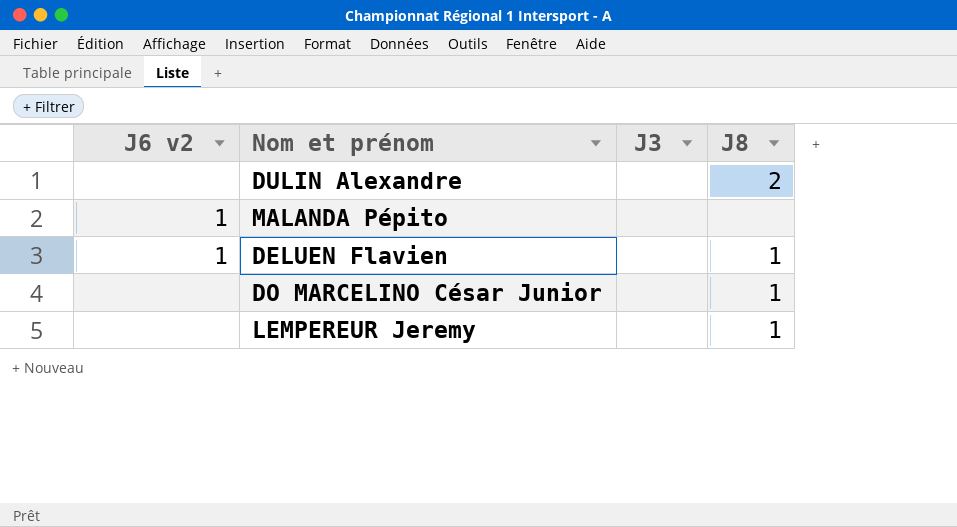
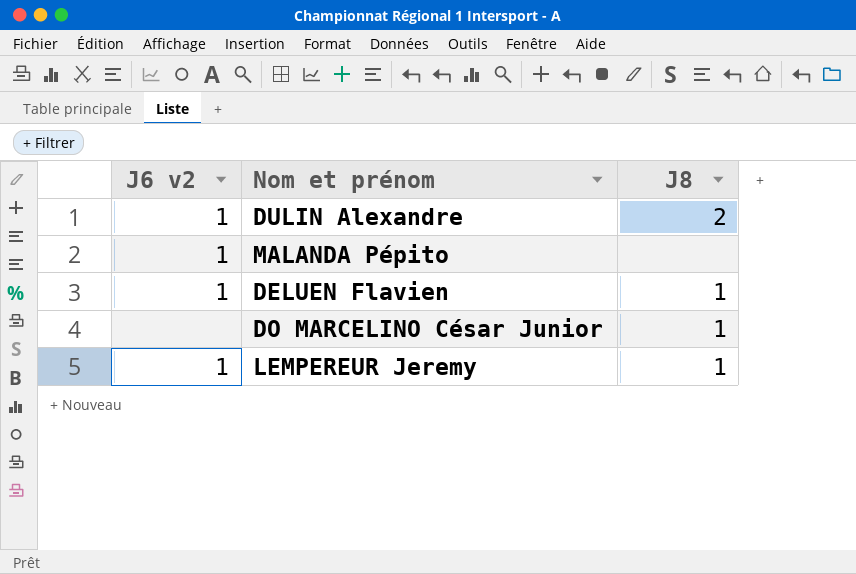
column J3 | position: 3 -> none
DULIN Alexandre | J6 v2: none -> 1
LEMPEREUR Jeremy | J6 v2: none -> 1

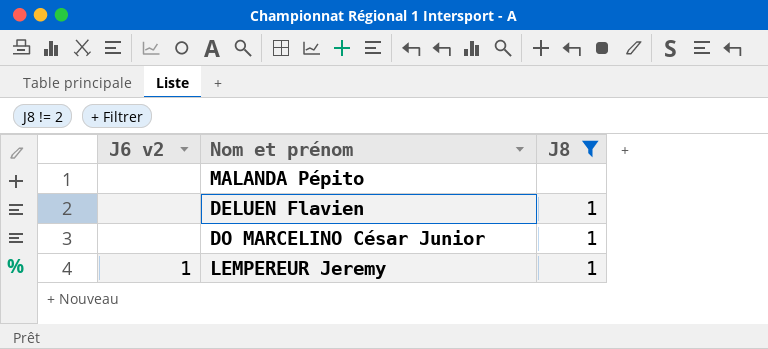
filter: none -> J8 != 2
MALANDA Pépito | J6 v2: 1 -> none
DELUEN Flavien | J6 v2: 1 -> none

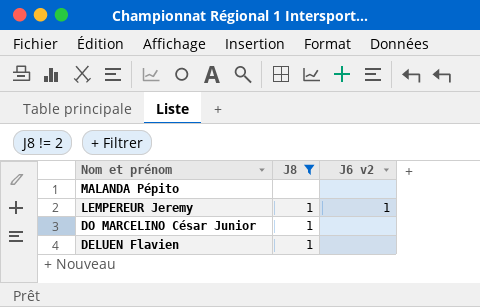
row order: none -> Nom et prénom descending
column J6 v2 | position: 1 -> 3

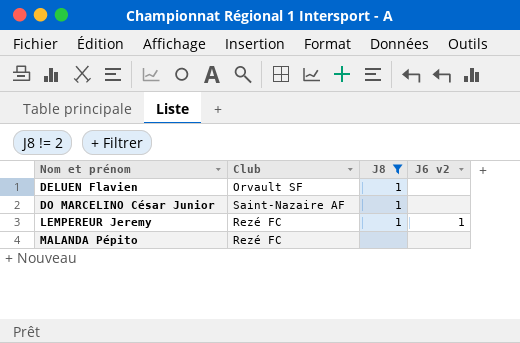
row order: Nom et prénom descending -> Nom et prénom ascending
column Club | position: none -> 2

